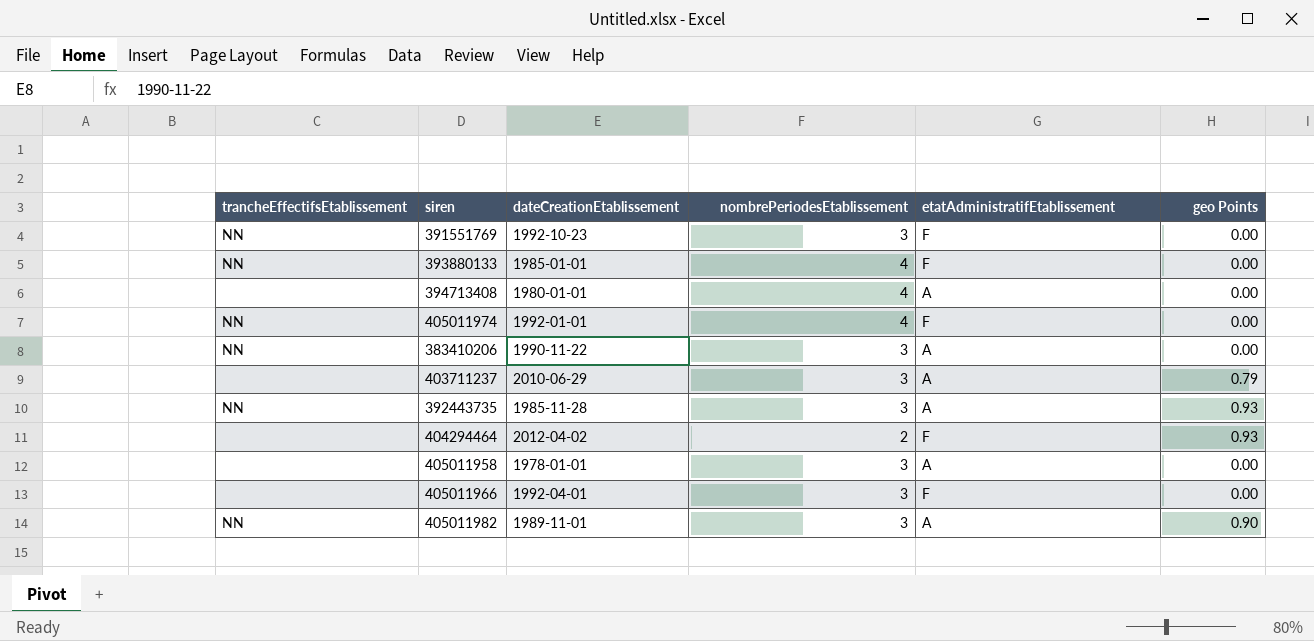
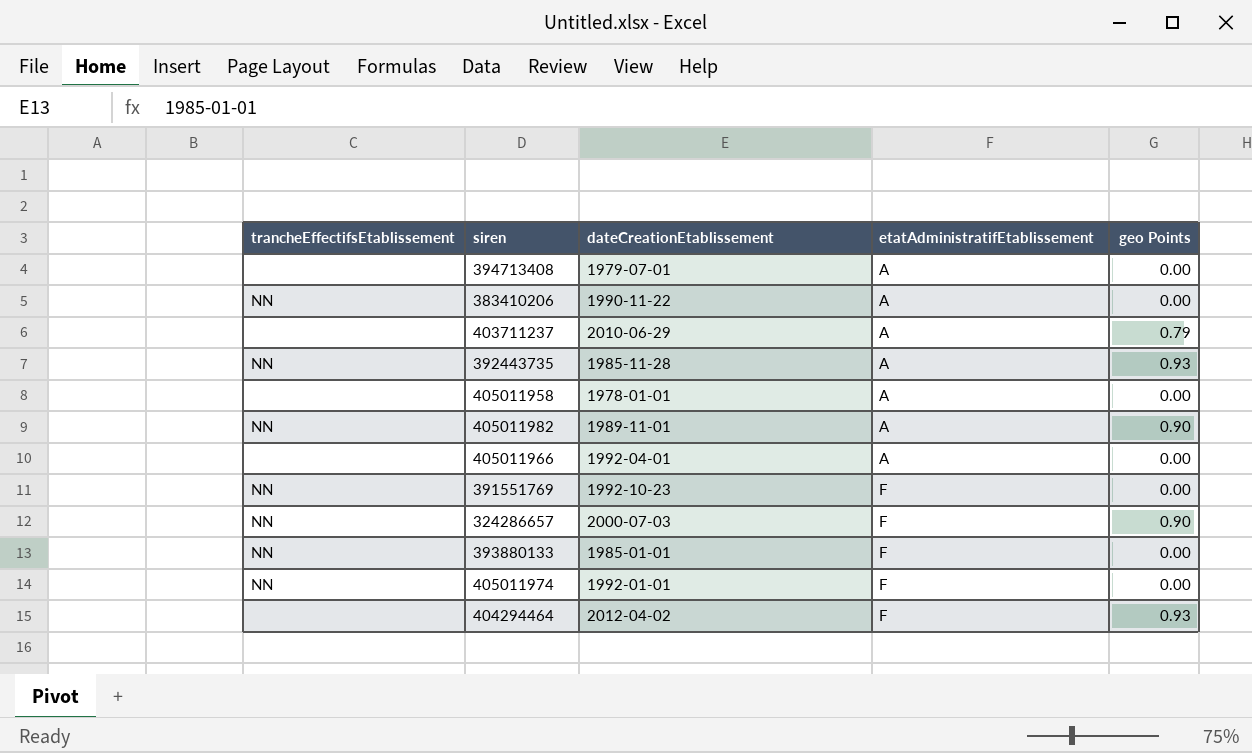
row order: none -> etatAdministratifEtablissement ascending
column nombrePeriodesEtablissement | position: 4 -> none
394713408 | dateCreationEtablissement: 1980-01-01 -> 1979-07-01
405011966 | etatAdministratifEtablissement: F -> A
row 324286657: none -> NN | 2000-07-03 | F | 0.90

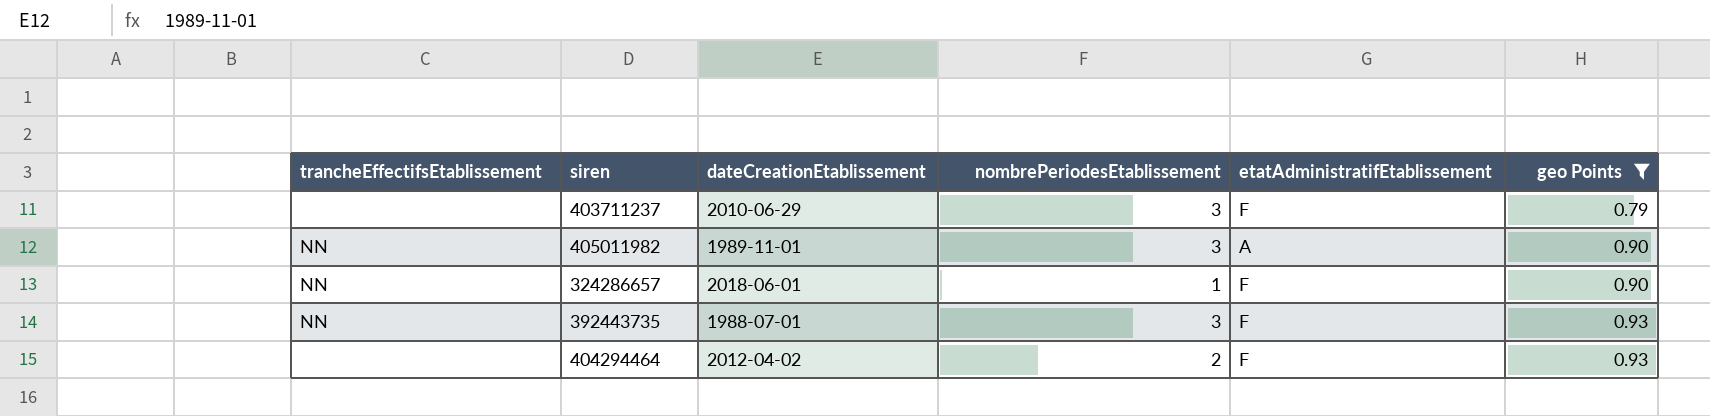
filter: none -> geo Points != 0.00
row order: etatAdministratifEtablissement ascending -> geo Points ascending
column nombrePeriodesEtablissement | position: none -> 4
403711237 | etatAdministratifEtablissement: A -> F
324286657 | dateCreationEtablissement: 2000-07-03 -> 2018-06-01
392443735 | dateCreationEtablissement: 1985-11-28 -> 1988-07-01
392443735 | etatAdministratifEtablissement: A -> F

